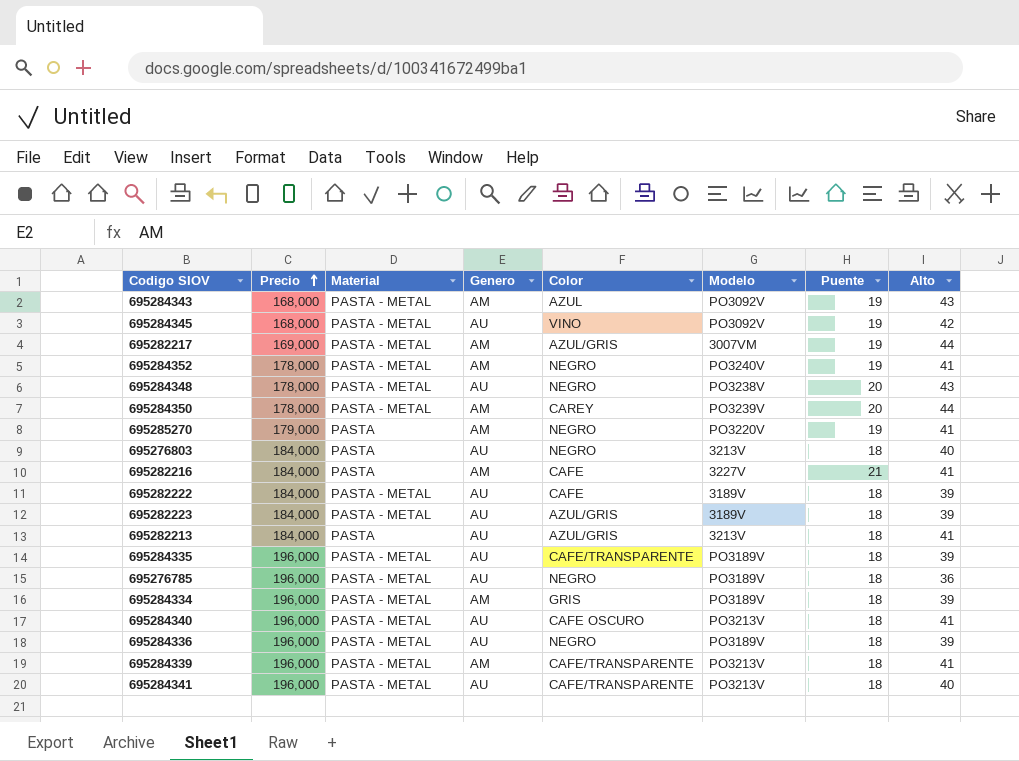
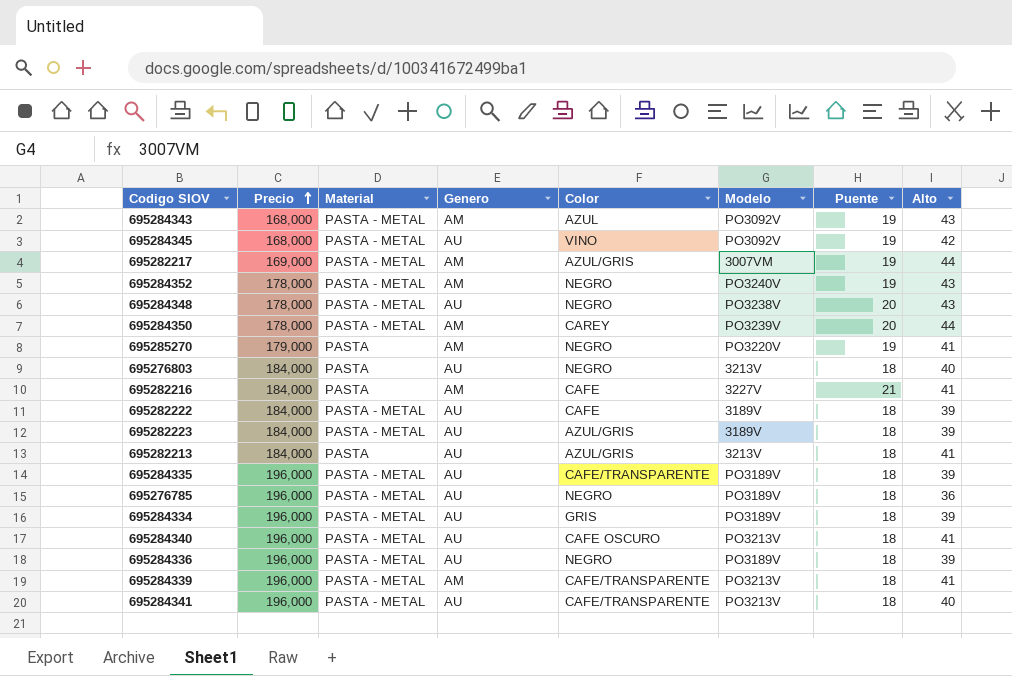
695284352 | Alto: 41 -> 43
695284334 | Genero: AM -> AU

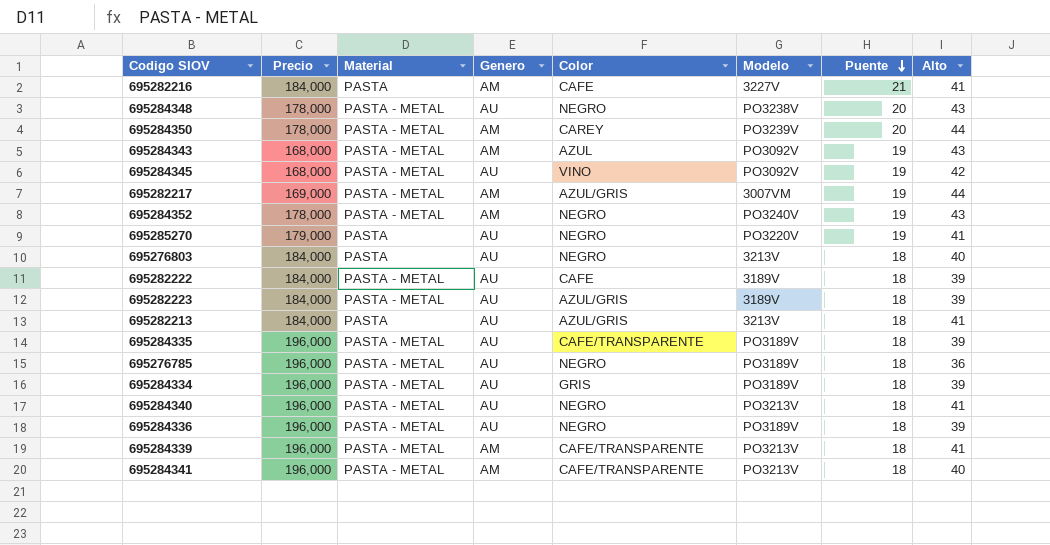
row order: Precio ascending -> Puente descending
695285270 | Genero: AM -> AU
695284340 | Color: CAFE OSCURO -> NEGRO
695284341 | Genero: AU -> AM

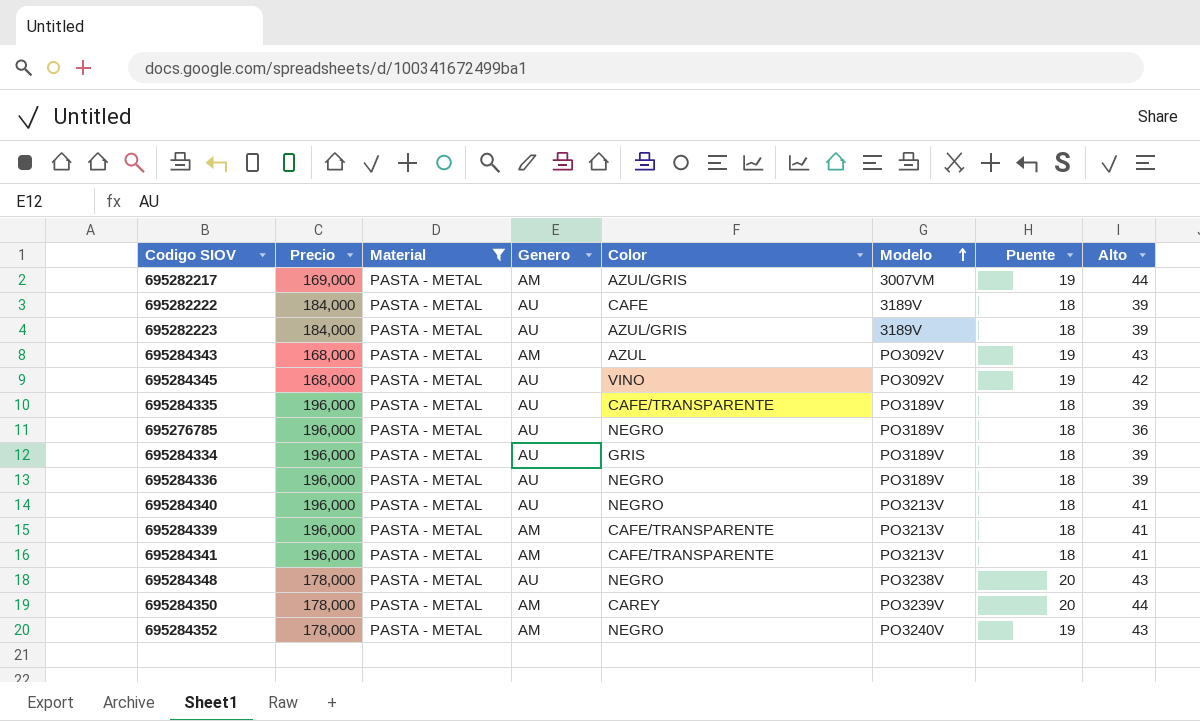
filter: none -> Material = PASTA - METAL
row order: Puente descending -> Modelo ascending
695284341 | Alto: 40 -> 41

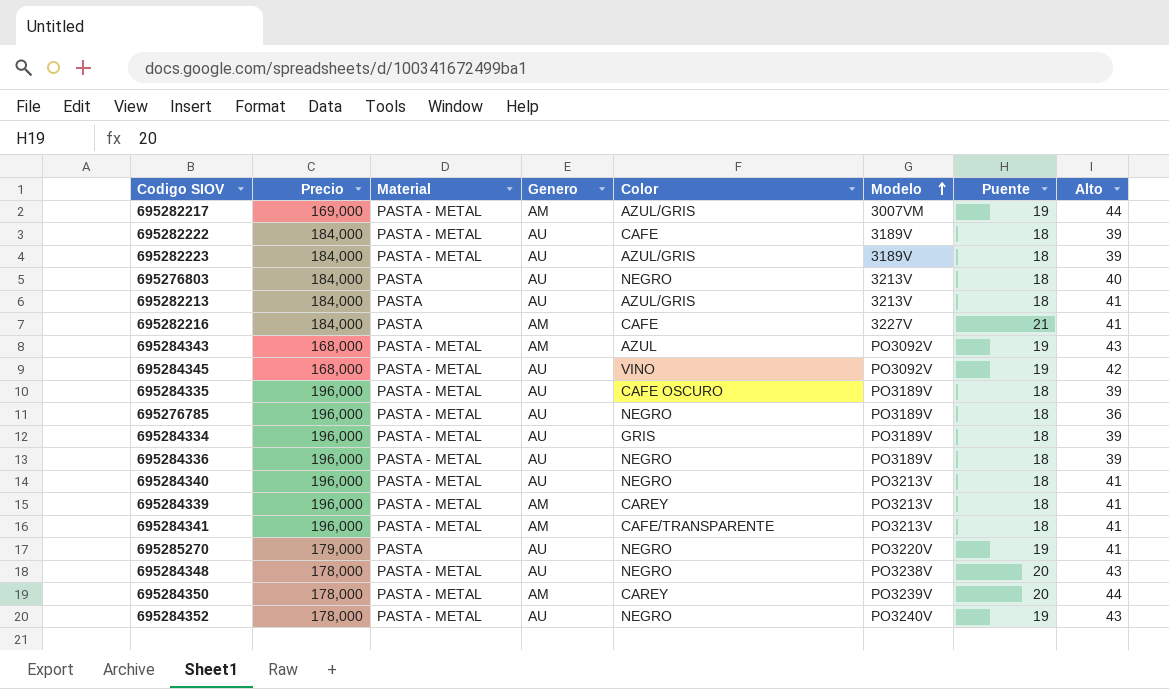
filter: Material = PASTA - METAL -> none
695284335 | Color: CAFE/TRANSPARENTE -> CAFE OSCURO
695284339 | Color: CAFE/TRANSPARENTE -> CAREY
695284352 | Genero: AM -> AU

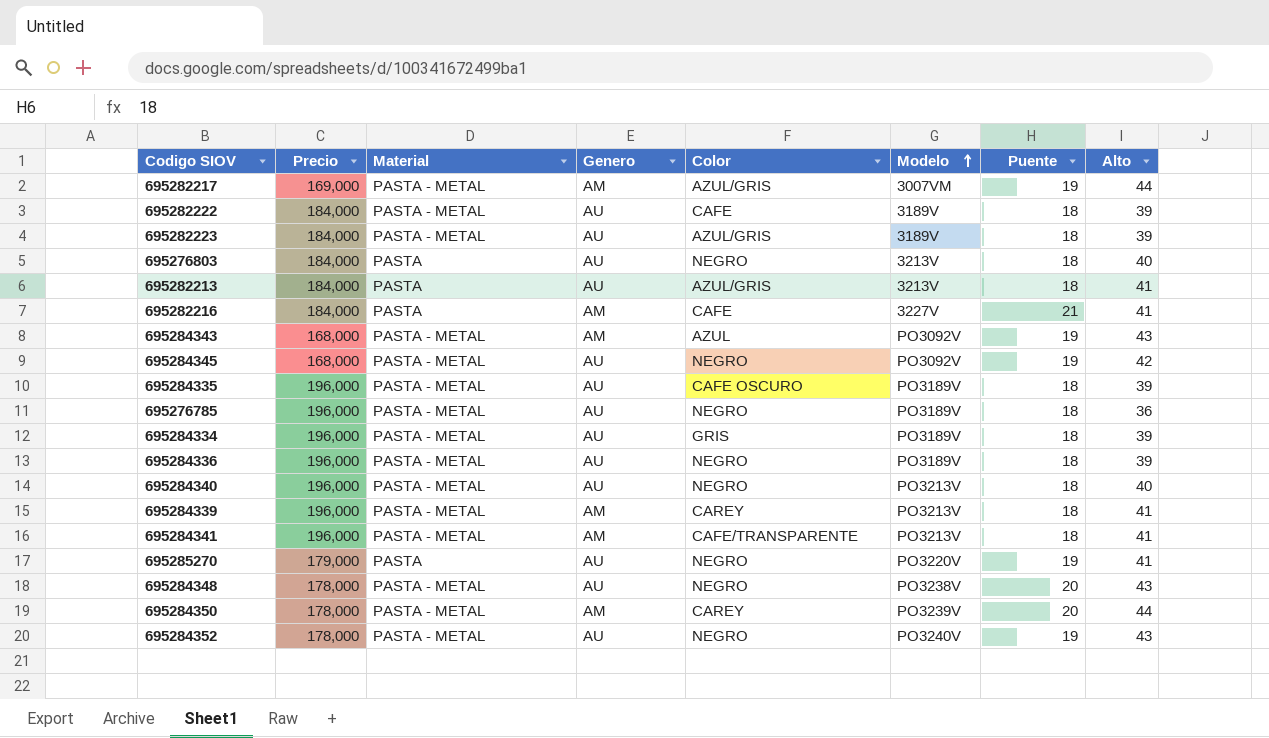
695284345 | Color: VINO -> NEGRO
695284340 | Alto: 41 -> 40

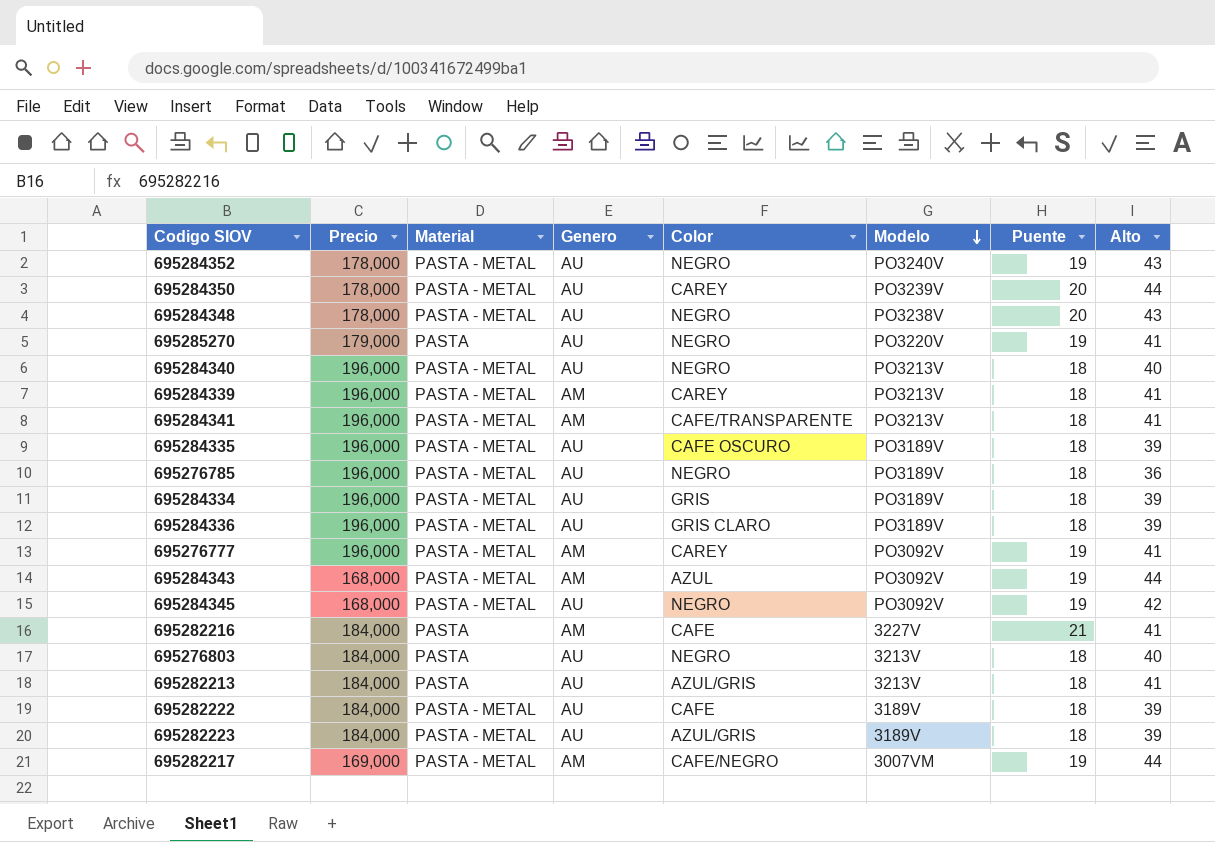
row order: Modelo ascending -> Modelo descending
695284350 | Genero: AM -> AU
695284336 | Color: NEGRO -> GRIS CLARO
row 695276777: none -> 196,000 | PASTA - METAL | AM | CAREY | PO3092V | 19 | 41
695284343 | Alto: 43 -> 44
695282217 | Color: AZUL/GRIS -> CAFE/NEGRO

